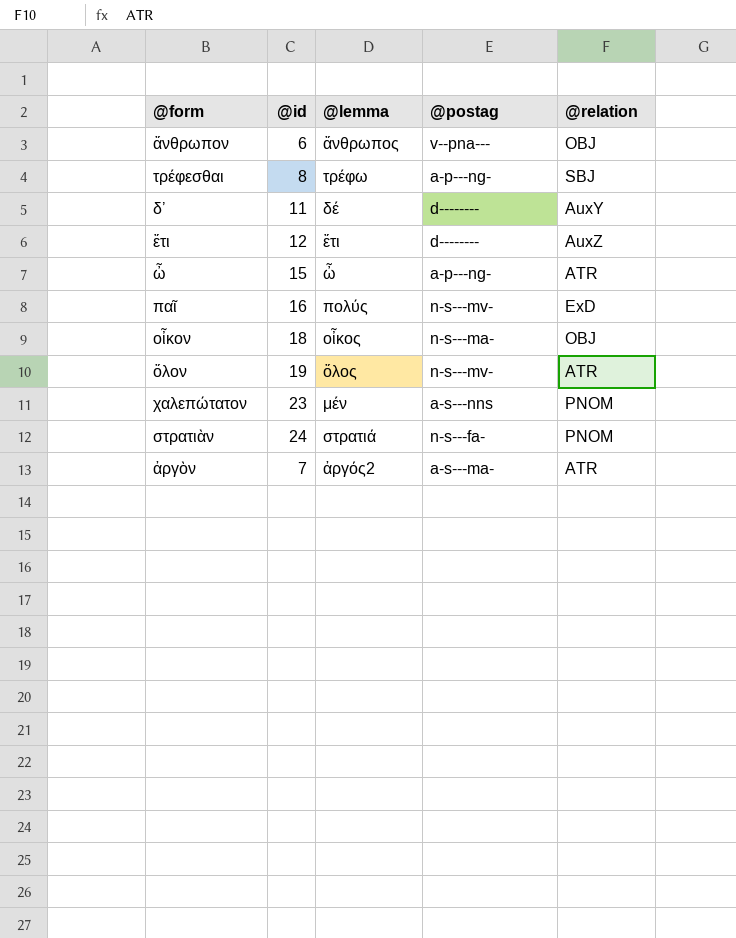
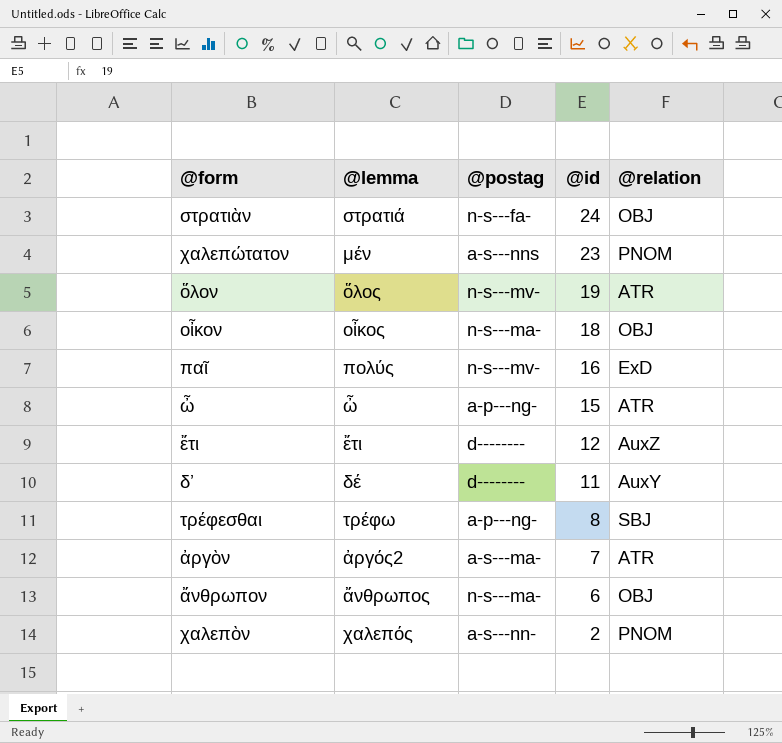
row order: none -> @id descending
column @id | position: 2 -> 4
στρατιὰν | @relation: PNOM -> OBJ
ἄνθρωπον | @postag: v--pna--- -> n-s---ma-
row χαλεπὸν: none -> χαλεπός | a-s---nn- | 2 | PNOM

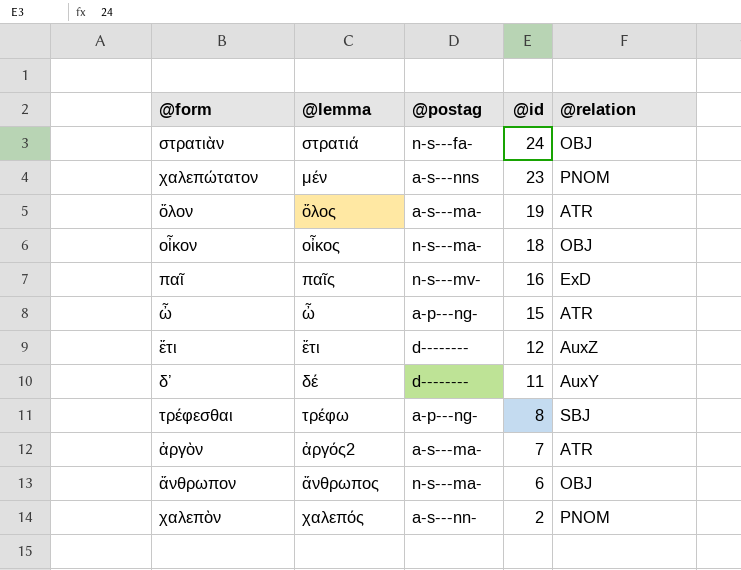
ὅλον | @postag: n-s---mv- -> a-s---ma-
παῖ | @lemma: πολύς -> παῖς

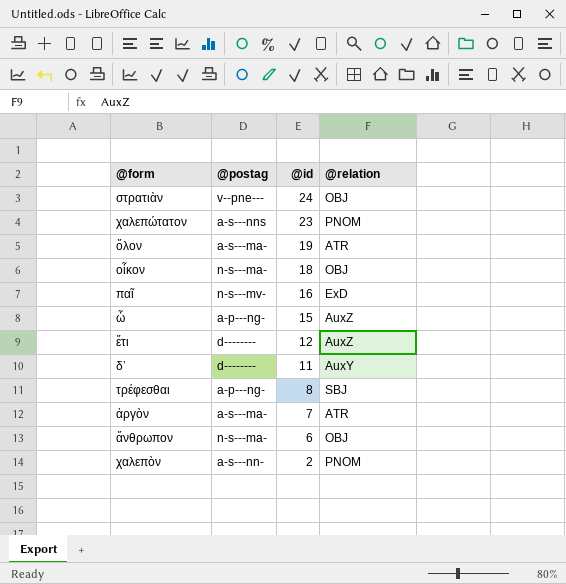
column @lemma | position: 2 -> none
στρατιὰν | @postag: n-s---fa- -> v--pne---
ὦ | @relation: ATR -> AuxZ

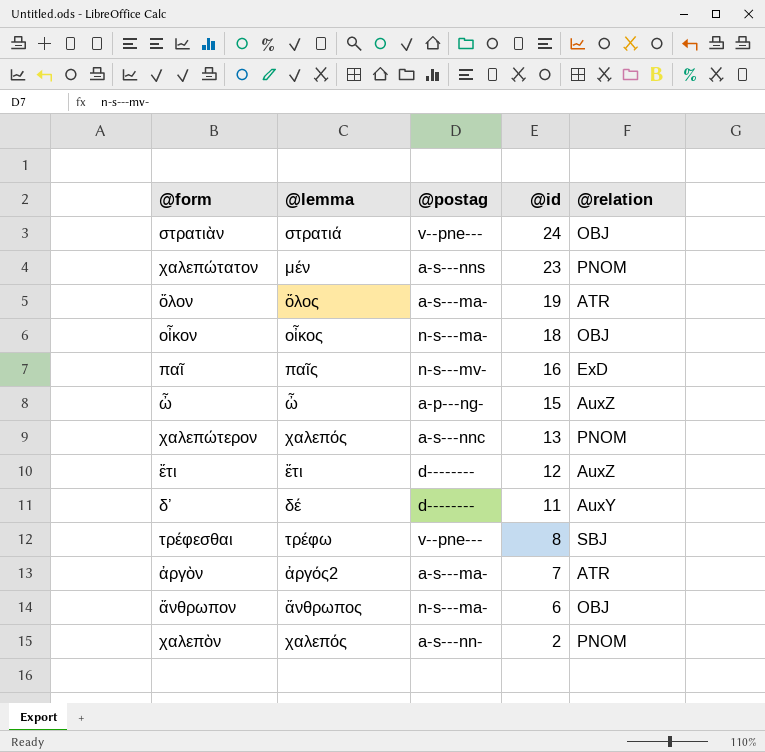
column @lemma | position: none -> 2
row χαλεπώτερον: none -> χαλεπός | a-s---nnc | 13 | PNOM
τρέφεσθαι | @postag: a-p---ng- -> v--pne---

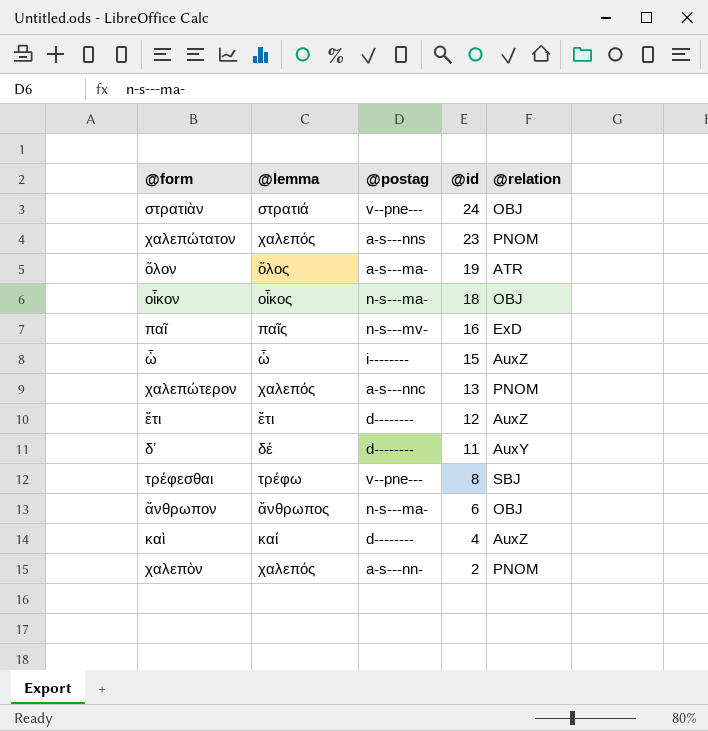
row ἀργὸν: ἀργός2 | a-s---ma- | 7 | ATR -> none
χαλεπώτατον | @lemma: μέν -> χαλεπός
ὦ | @postag: a-p---ng- -> i--------
row καὶ: none -> καί | d-------- | 4 | AuxZ

